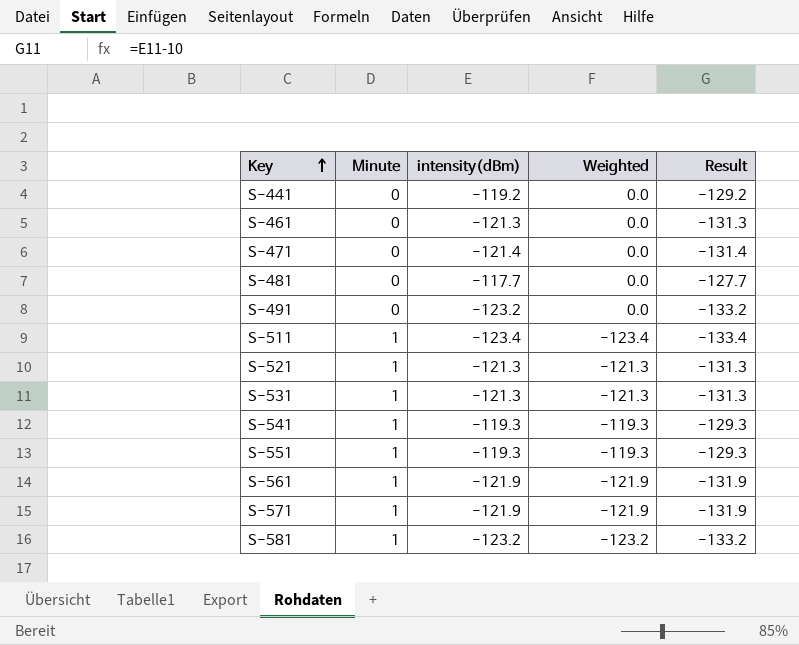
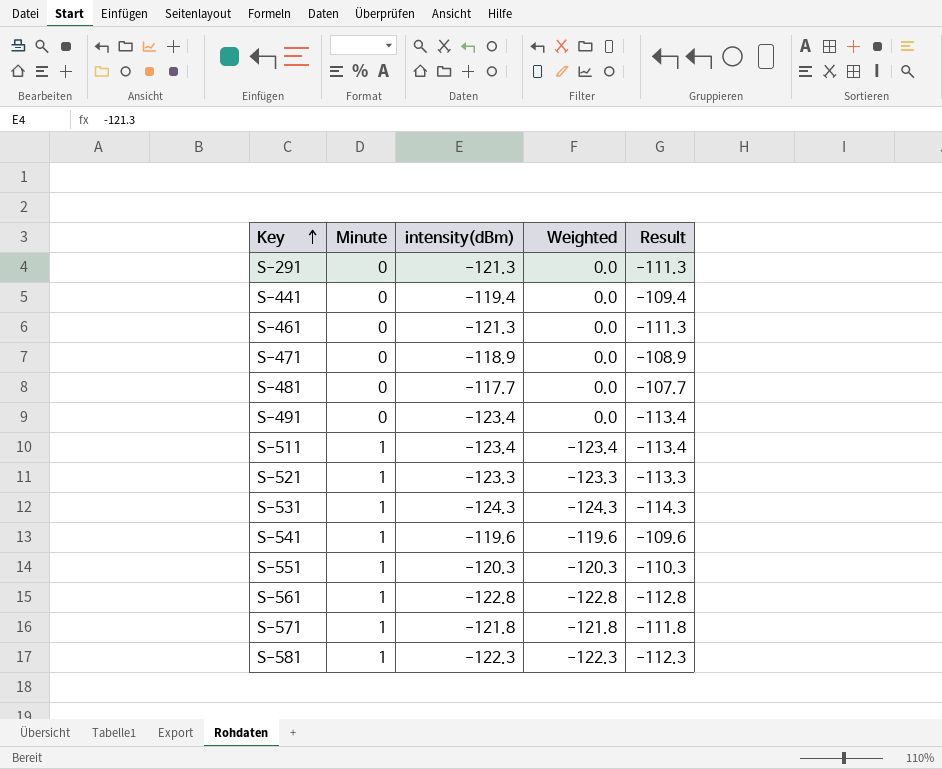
column Result | formula: [intensity(dBm)] - 10 -> [intensity(dBm)] + 10
row S-291: none -> 0 | -121.3 | 0.0 | -111.3
S-441 | intensity(dBm): -119.2 -> -119.4
S-471 | intensity(dBm): -121.4 -> -118.9
S-491 | intensity(dBm): -123.2 -> -123.4
S-521 | intensity(dBm): -121.3 -> -123.3
S-521 | Weighted: -121.3 -> -123.3
S-531 | intensity(dBm): -121.3 -> -124.3
S-531 | Weighted: -121.3 -> -124.3
S-541 | intensity(dBm): -119.3 -> -119.6
S-541 | Weighted: -119.3 -> -119.6
S-551 | intensity(dBm): -119.3 -> -120.3
S-551 | Weighted: -119.3 -> -120.3
S-561 | intensity(dBm): -121.9 -> -122.8
S-561 | Weighted: -121.9 -> -122.8
S-571 | intensity(dBm): -121.9 -> -121.8
S-571 | Weighted: -121.9 -> -121.8
S-581 | intensity(dBm): -123.2 -> -122.3
S-581 | Weighted: -123.2 -> -122.3

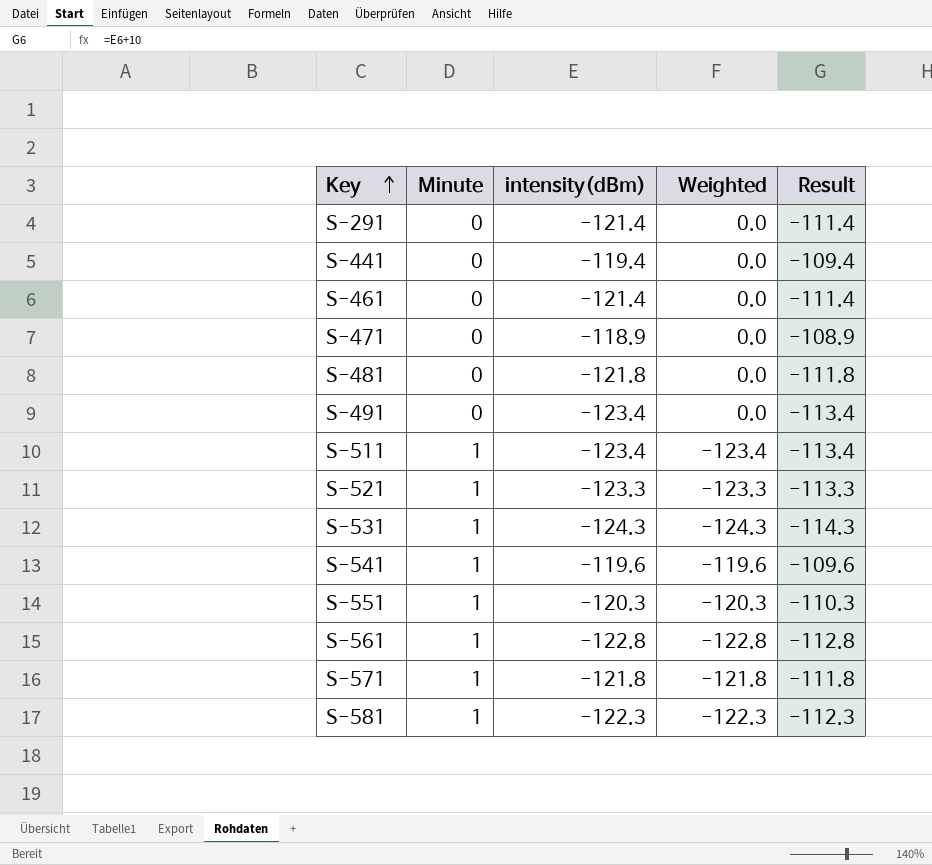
S-291 | intensity(dBm): -121.3 -> -121.4
S-291 | Result: -111.3 -> -111.4
S-461 | intensity(dBm): -121.3 -> -121.4
S-461 | Result: -111.3 -> -111.4
S-481 | intensity(dBm): -117.7 -> -121.8
S-481 | Result: -107.7 -> -111.8

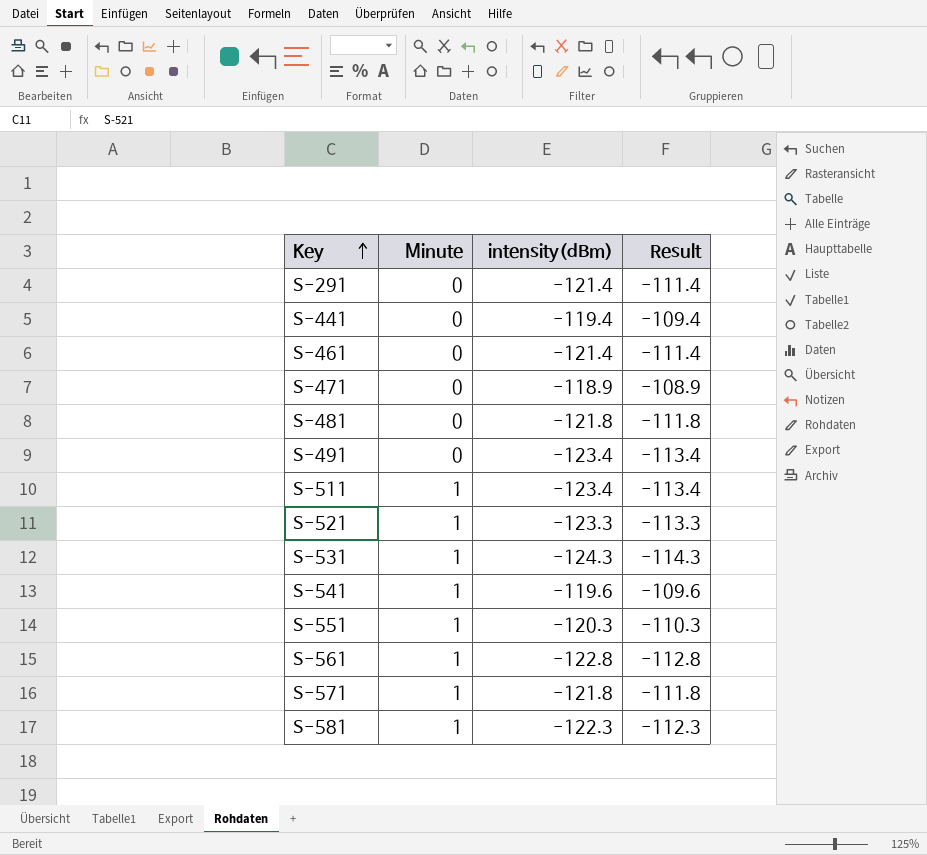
column Weighted | formula: [Minute] * [intensity(dBm)] -> none

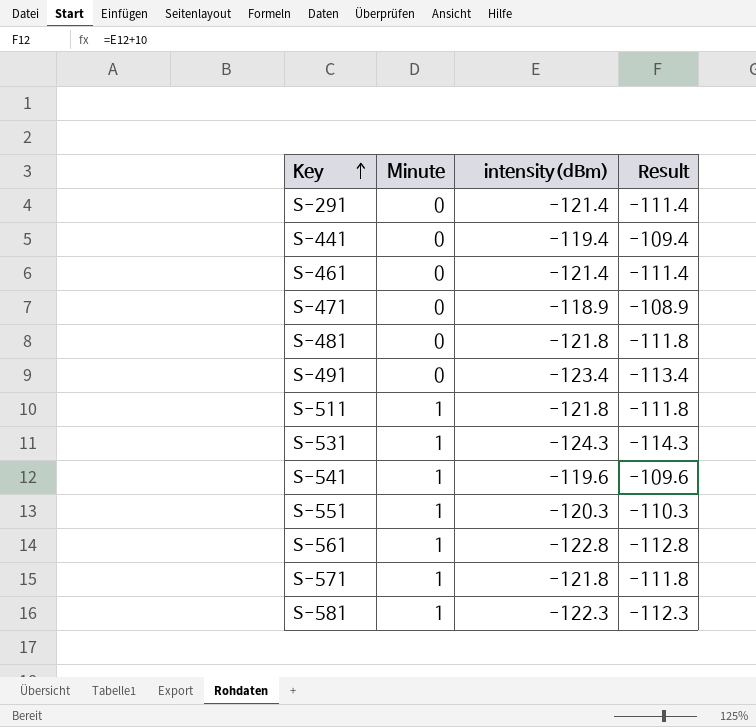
row S-521: 1 | -123.3 | -113.3 -> none
S-511 | intensity(dBm): -123.4 -> -121.8
S-511 | Result: -113.4 -> -111.8

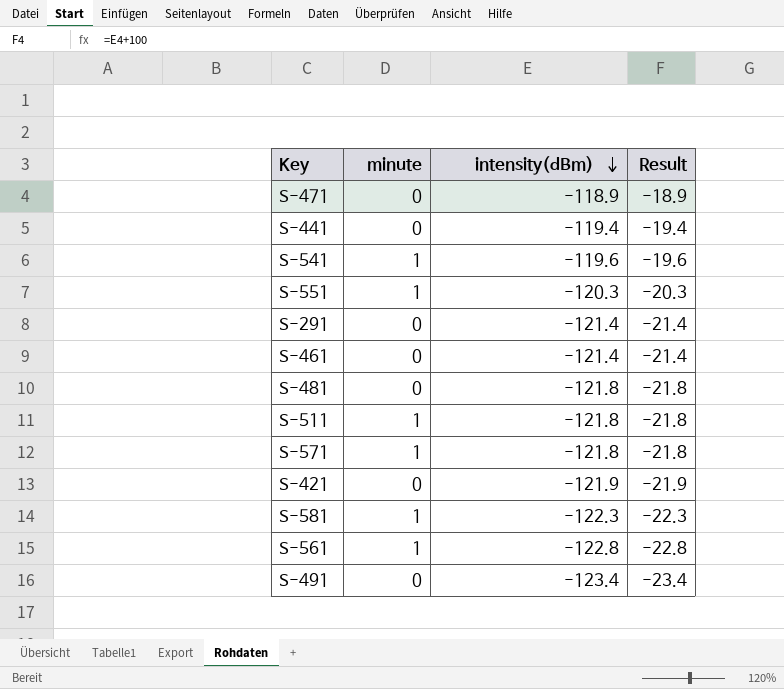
row order: Key ascending -> intensity(dBm) descending
column name: Minute -> minute
column Result | formula: [intensity(dBm)] + 10 -> [intensity(dBm)] + 100
row S-531: 1 | -124.3 | -114.3 -> none
row S-421: none -> 0 | -121.9 | -21.9

